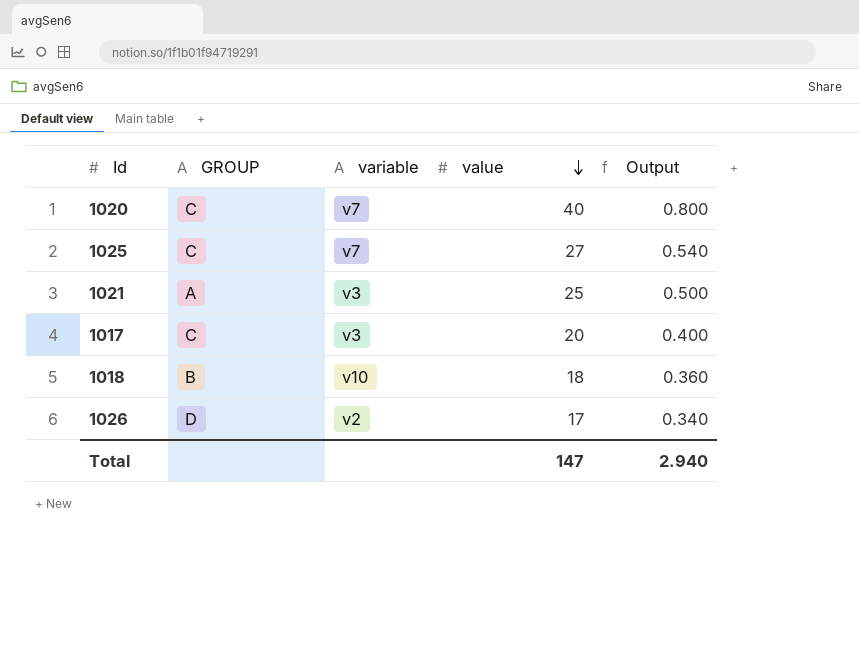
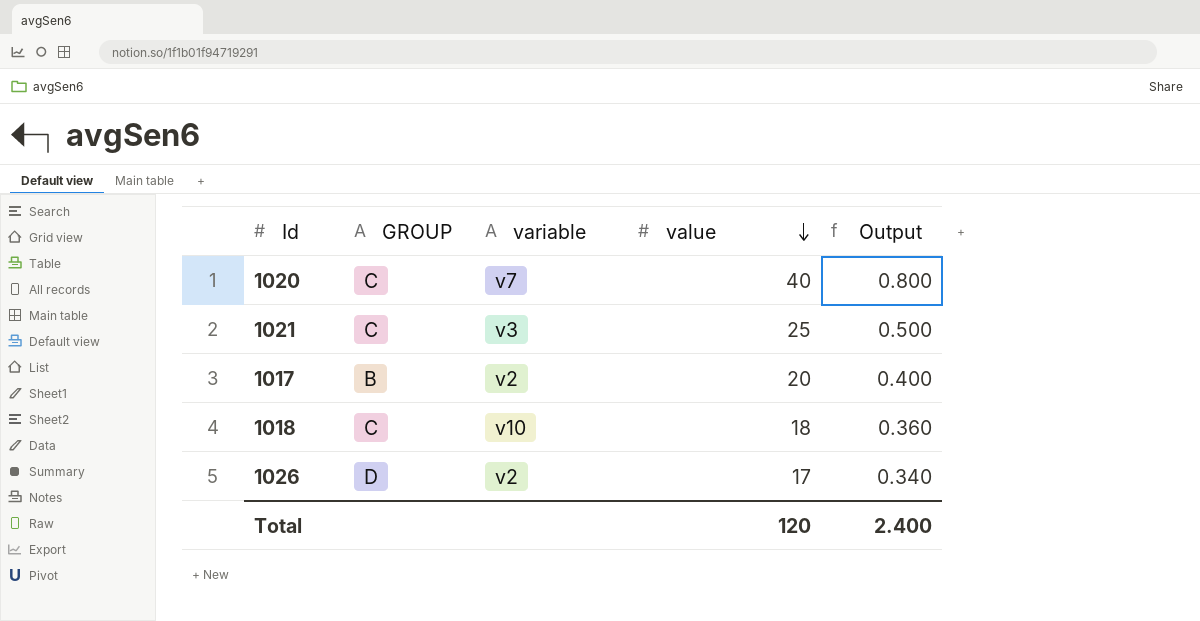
row 1025: C | v7 | 27 | 0.540 -> none
1021 | GROUP: A -> C
1017 | GROUP: C -> B
1017 | variable: v3 -> v2
1018 | GROUP: B -> C
Total | value: 147 -> 120
Total | Output: 2.940 -> 2.400

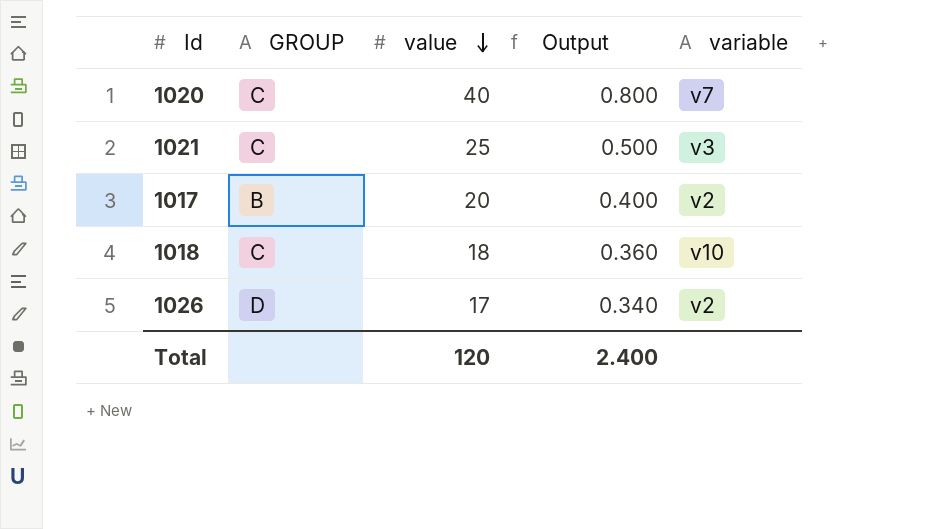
column variable | position: 3 -> 5

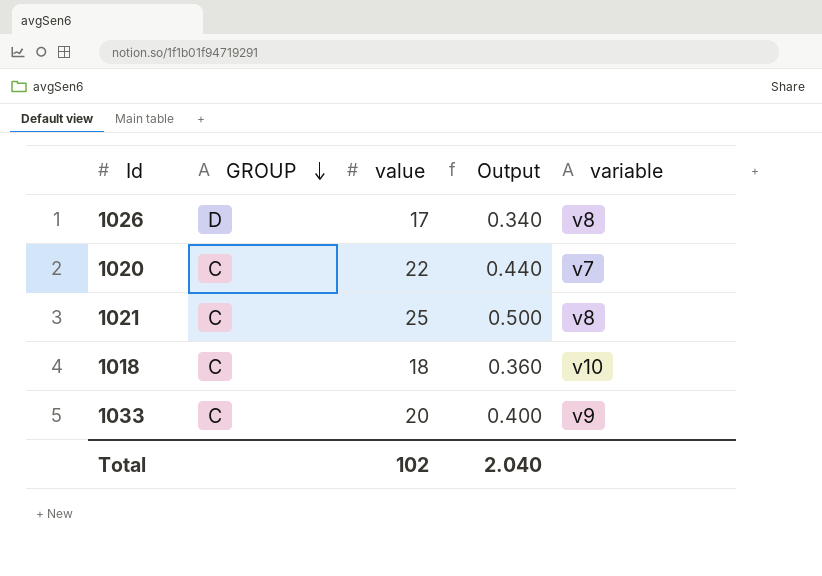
row order: value descending -> GROUP descending
row 1017: B | 20 | 0.400 | v2 -> none
1026 | variable: v2 -> v8
1020 | value: 40 -> 22
1020 | Output: 0.800 -> 0.440
1021 | variable: v3 -> v8
row 1033: none -> C | 20 | 0.400 | v9
Total | value: 120 -> 102
Total | Output: 2.400 -> 2.040

